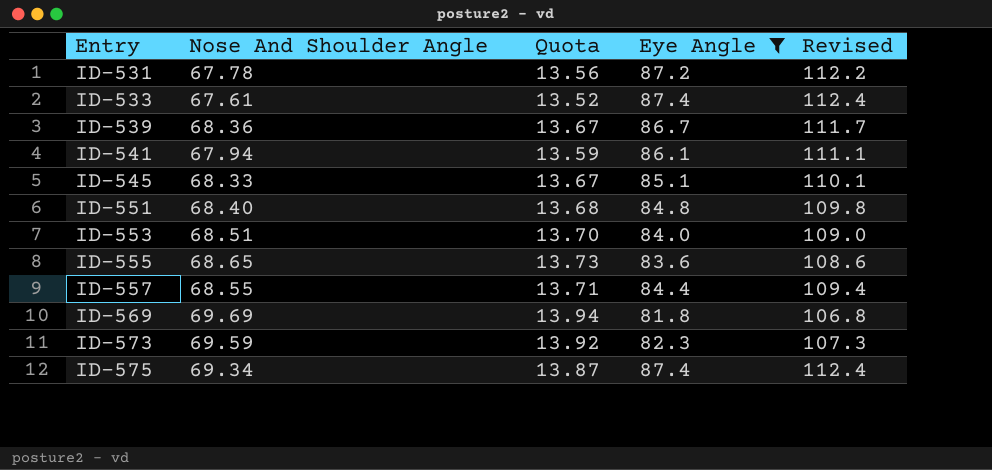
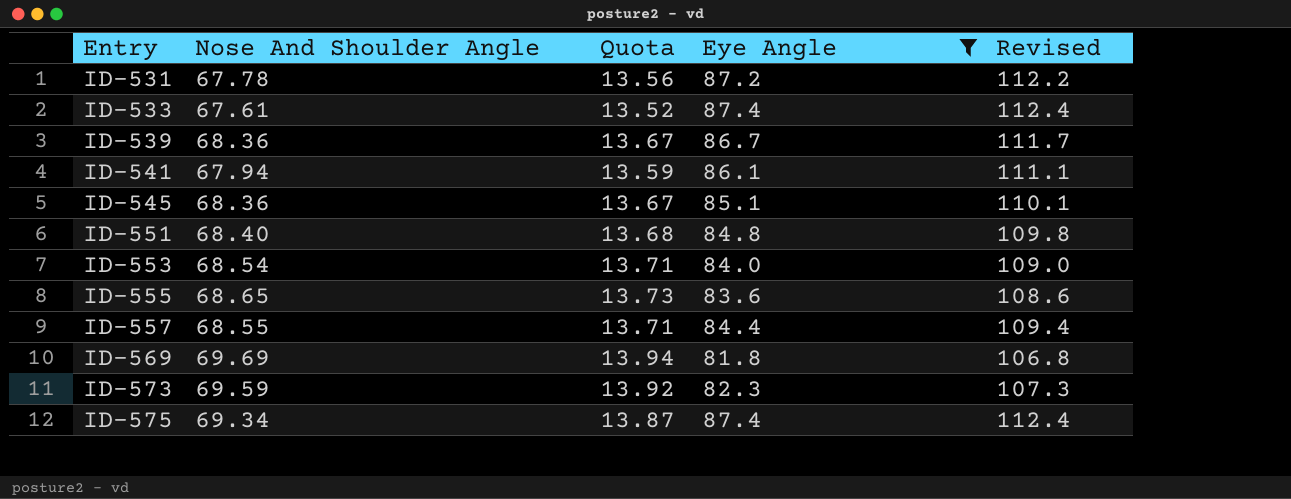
ID-545 | Nose And Shoulder Angle: 68.33 -> 68.36
ID-553 | Nose And Shoulder Angle: 68.51 -> 68.54
ID-553 | Quota: 13.70 -> 13.71

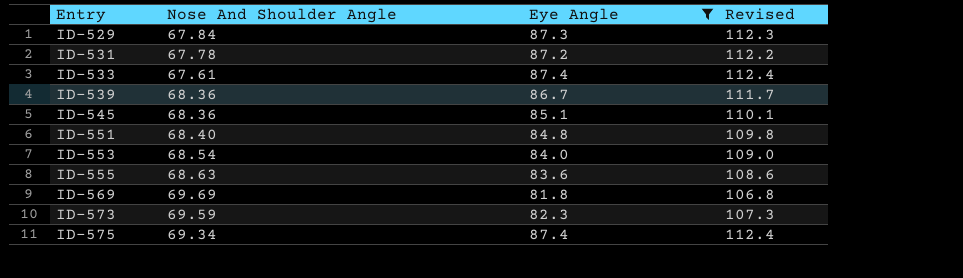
column Quota | formula: [Nose And Shoulder Angle] * 0.2 -> none
row ID-541: 67.94 | 13.59 | 86.1 | 111.1 -> none
row ID-557: 68.55 | 13.71 | 84.4 | 109.4 -> none
row ID-529: none -> 67.84 | 87.3 | 112.3
ID-555 | Nose And Shoulder Angle: 68.65 -> 68.63

